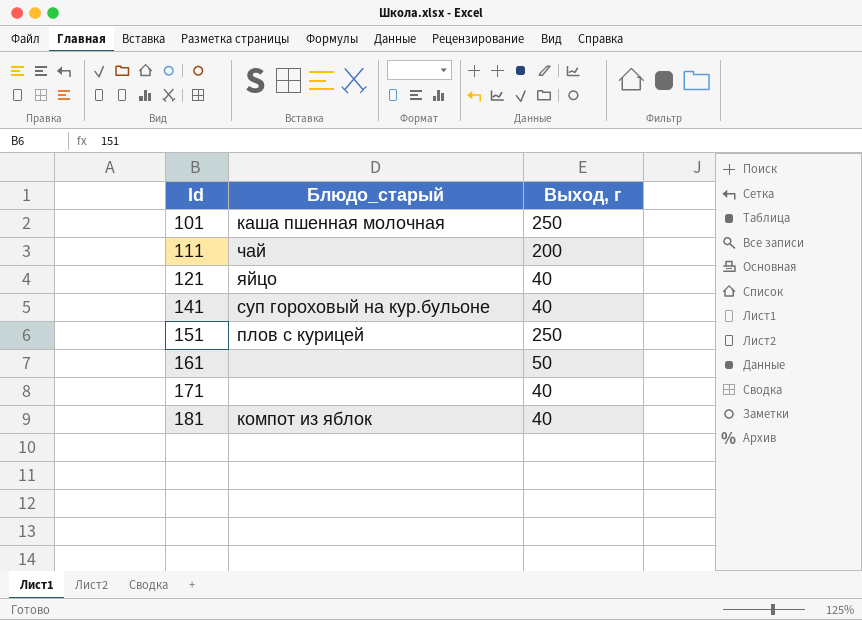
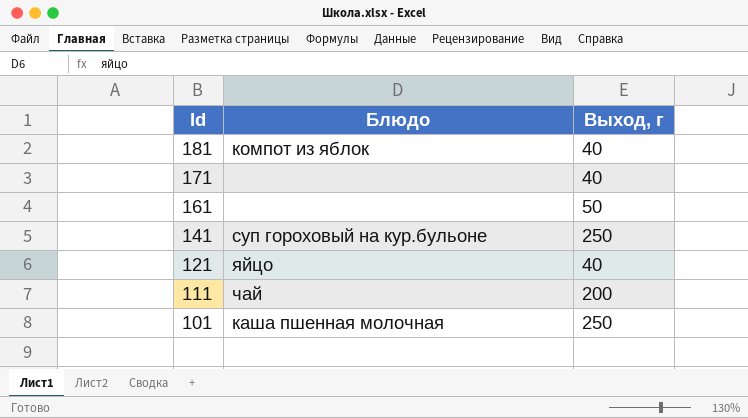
row order: Id ascending -> Id descending
column name: Блюдо_старый -> Блюдо
row 151: плов с курицей | 250 -> none
141 | Выход, г: 40 -> 250

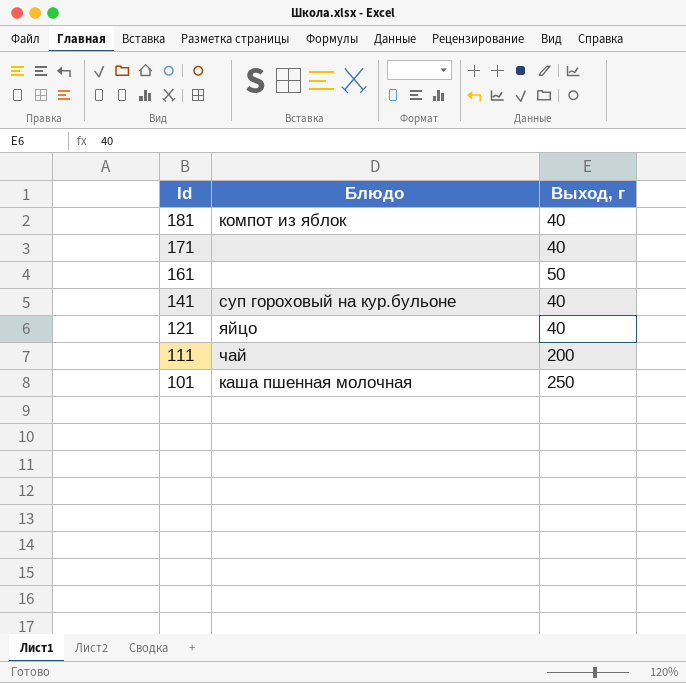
141 | Выход, г: 250 -> 40

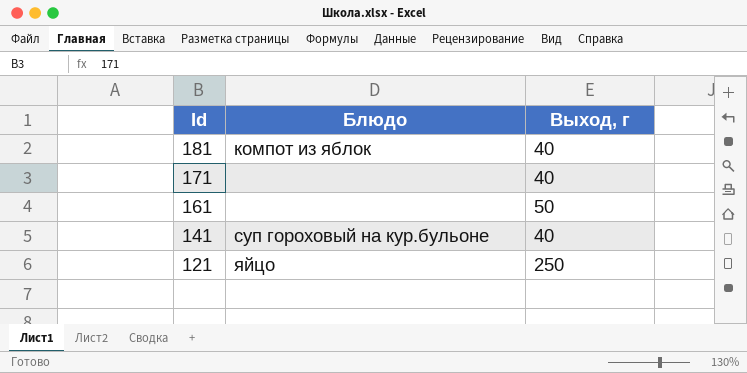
row 111: чай | 200 -> none
row 101: каша пшенная молочная | 250 -> none
121 | Выход, г: 40 -> 250

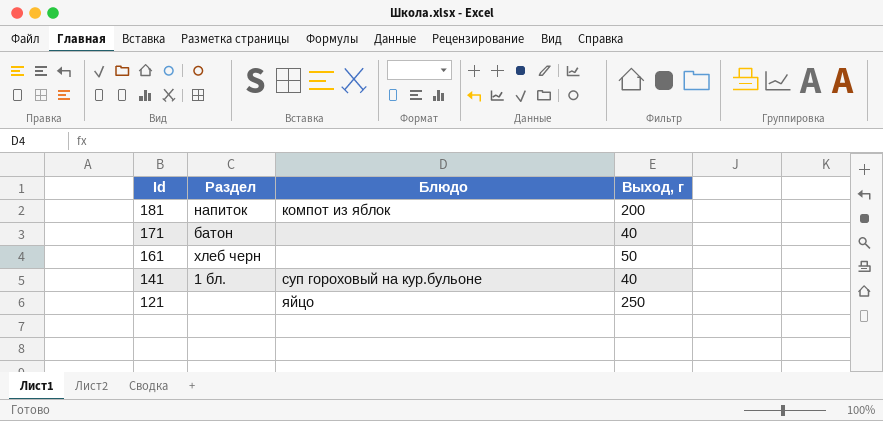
column Раздел | position: none -> 2
181 | Выход, г: 40 -> 200

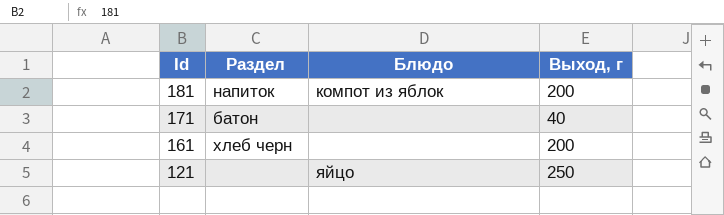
row 141: 1 бл. | суп гороховый на кур.бульоне | 40 -> none
161 | Выход, г: 50 -> 200

